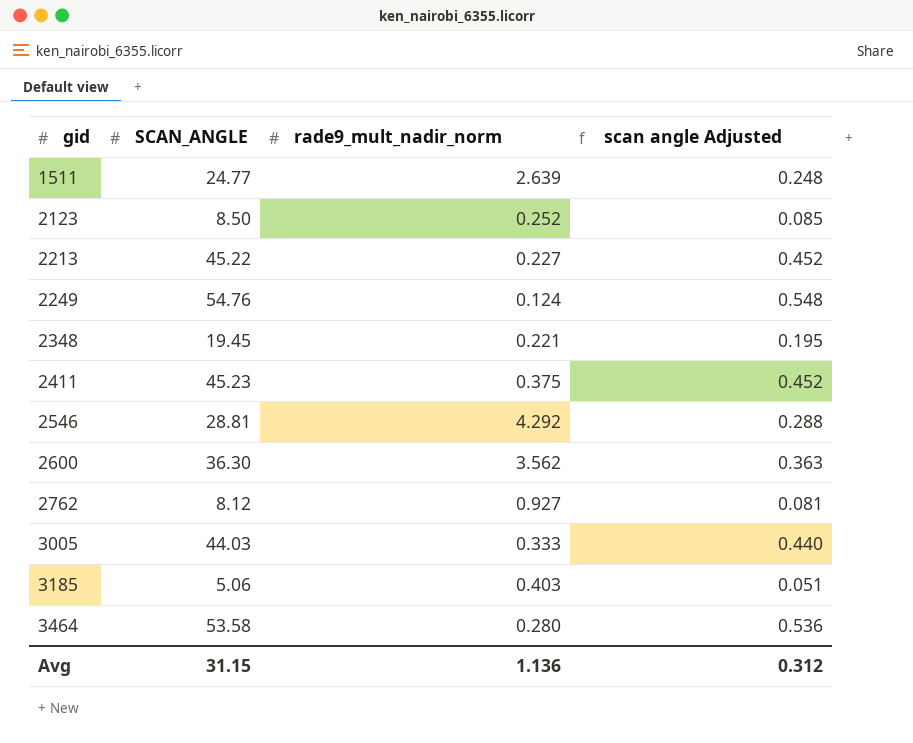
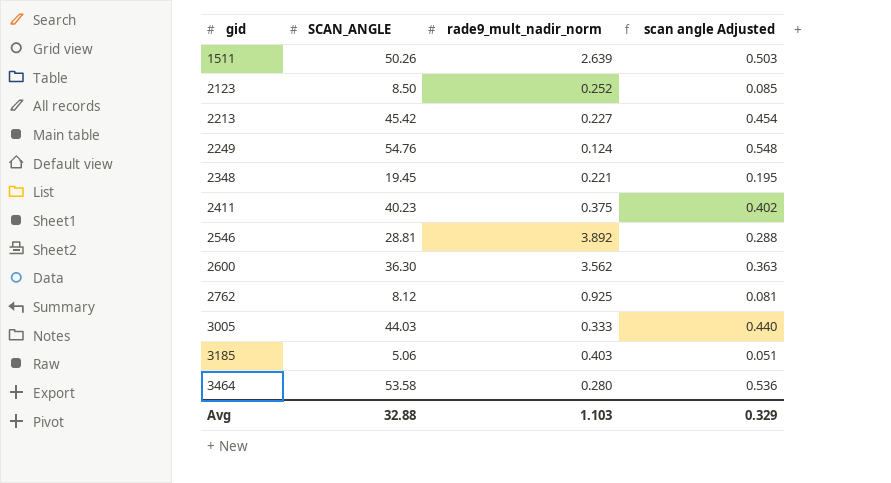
1511 | SCAN_ANGLE: 24.77 -> 50.26
1511 | scan angle Adjusted: 0.248 -> 0.503
2213 | SCAN_ANGLE: 45.22 -> 45.42
2213 | scan angle Adjusted: 0.452 -> 0.454
2411 | SCAN_ANGLE: 45.23 -> 40.23
2411 | scan angle Adjusted: 0.452 -> 0.402
2546 | rade9_mult_nadir_norm: 4.292 -> 3.892
2762 | rade9_mult_nadir_norm: 0.927 -> 0.925
Avg | SCAN_ANGLE: 31.15 -> 32.88
Avg | rade9_mult_nadir_norm: 1.136 -> 1.103
Avg | scan angle Adjusted: 0.312 -> 0.329

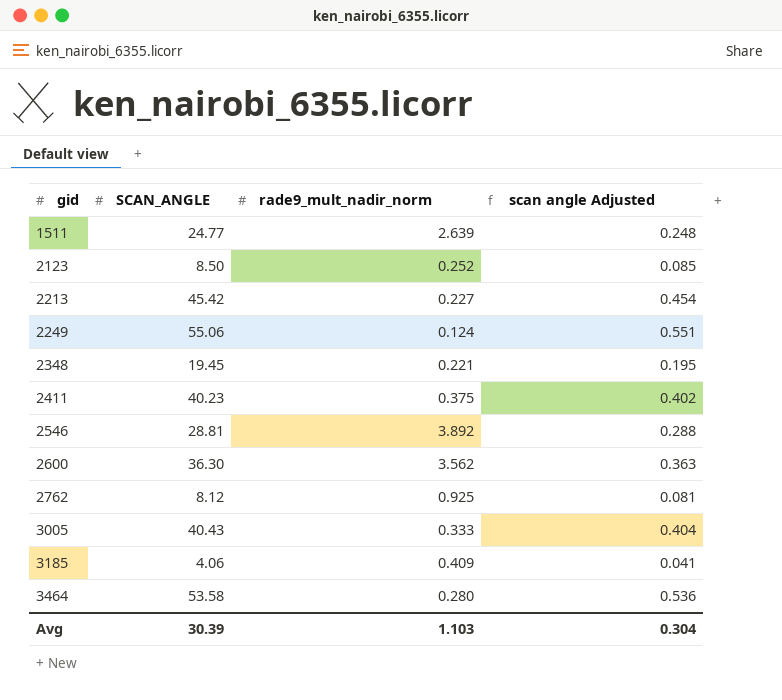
1511 | SCAN_ANGLE: 50.26 -> 24.77
1511 | scan angle Adjusted: 0.503 -> 0.248
2249 | SCAN_ANGLE: 54.76 -> 55.06
2249 | scan angle Adjusted: 0.548 -> 0.551
3005 | SCAN_ANGLE: 44.03 -> 40.43
3005 | scan angle Adjusted: 0.440 -> 0.404
3185 | SCAN_ANGLE: 5.06 -> 4.06
3185 | rade9_mult_nadir_norm: 0.403 -> 0.409
3185 | scan angle Adjusted: 0.051 -> 0.041
Avg | SCAN_ANGLE: 32.88 -> 30.39
Avg | scan angle Adjusted: 0.329 -> 0.304

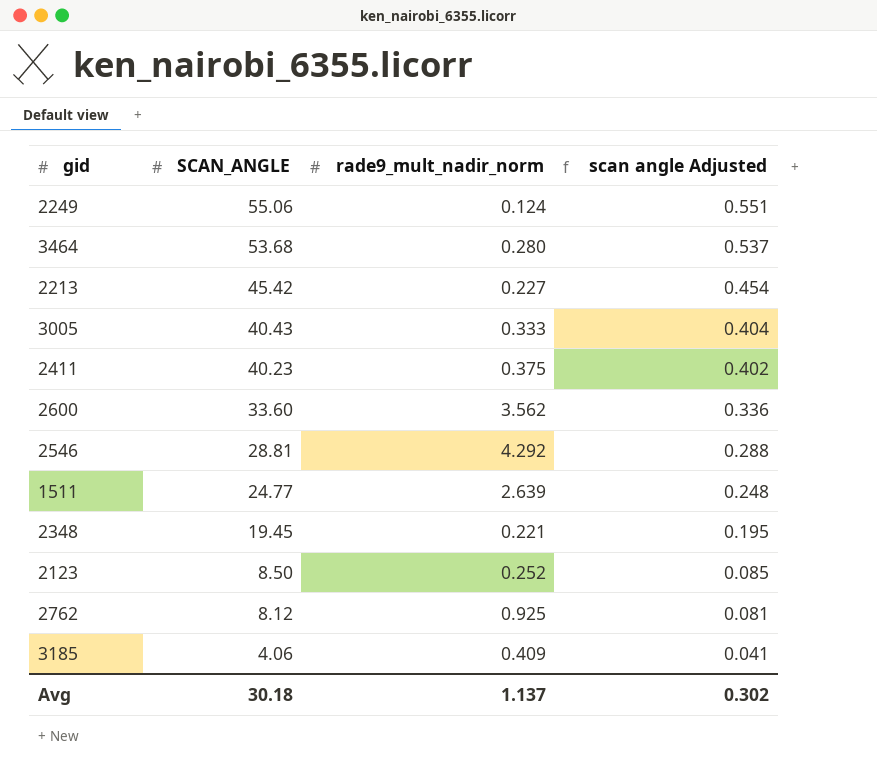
row order: gid ascending -> SCAN_ANGLE descending
3464 | SCAN_ANGLE: 53.58 -> 53.68
3464 | scan angle Adjusted: 0.536 -> 0.537
2600 | SCAN_ANGLE: 36.30 -> 33.60
2600 | scan angle Adjusted: 0.363 -> 0.336
2546 | rade9_mult_nadir_norm: 3.892 -> 4.292
Avg | SCAN_ANGLE: 30.39 -> 30.18
Avg | rade9_mult_nadir_norm: 1.103 -> 1.137
Avg | scan angle Adjusted: 0.304 -> 0.302

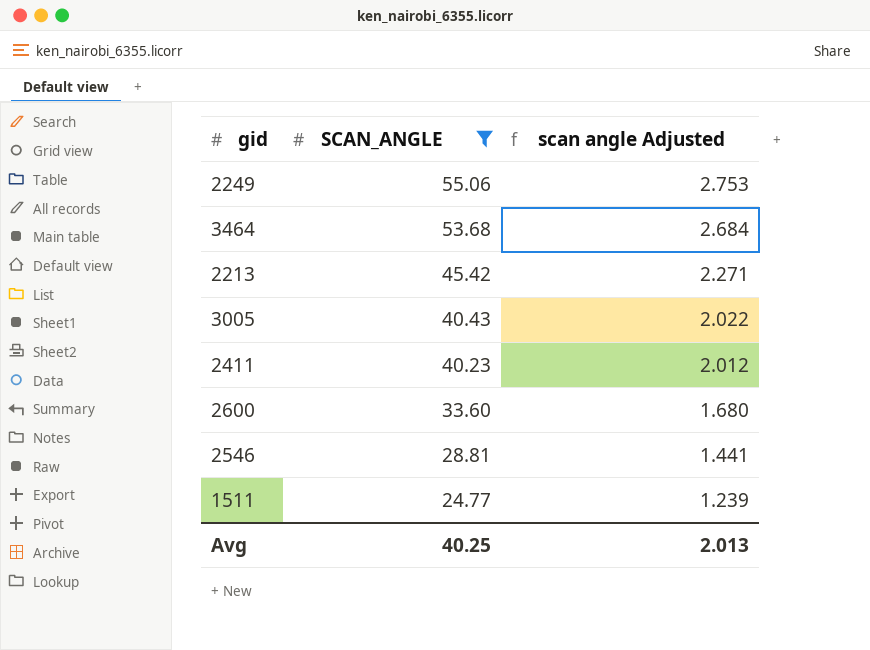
filter: none -> SCAN_ANGLE >= 24.77
column rade9_mult_nadir_norm | position: 3 -> none
column scan angle Adjusted | formula: [SCAN_ANGLE] * 0.01 -> [SCAN_ANGLE] * 0.05
Avg | SCAN_ANGLE: 30.18 -> 40.25
Avg | scan angle Adjusted: 0.302 -> 2.013

